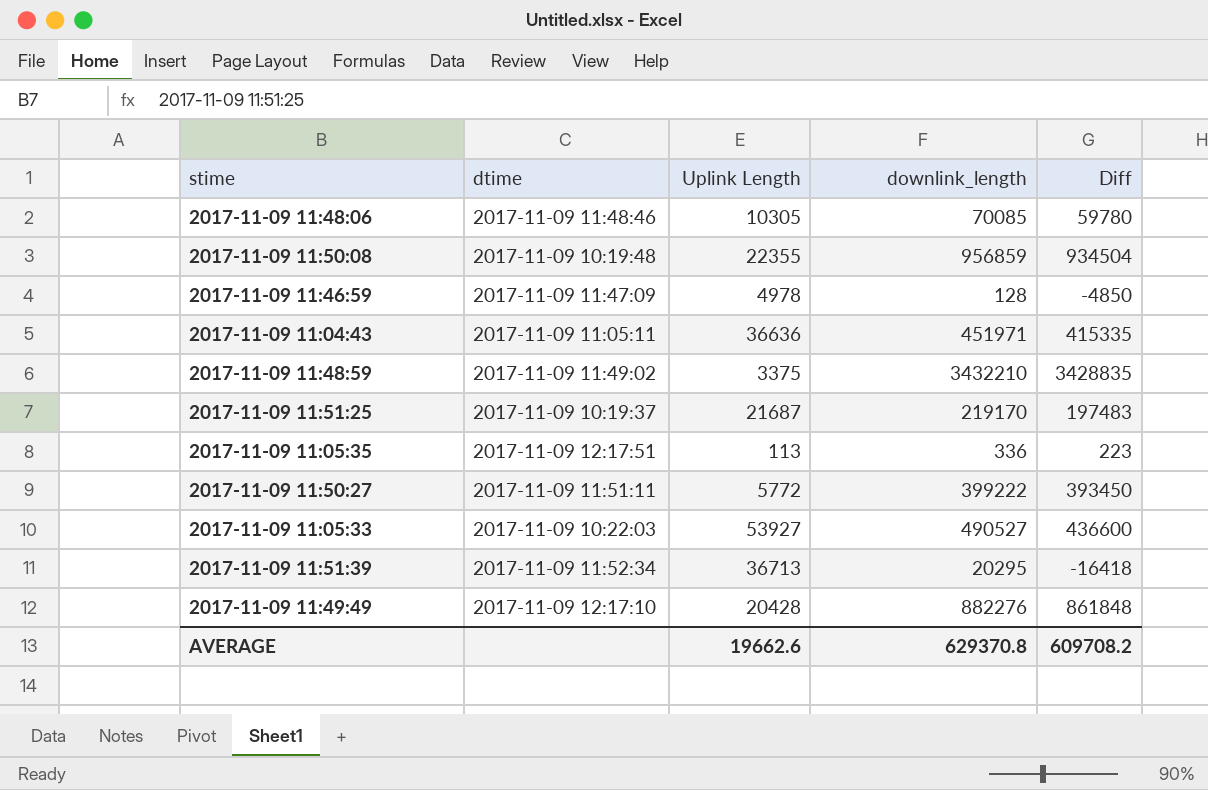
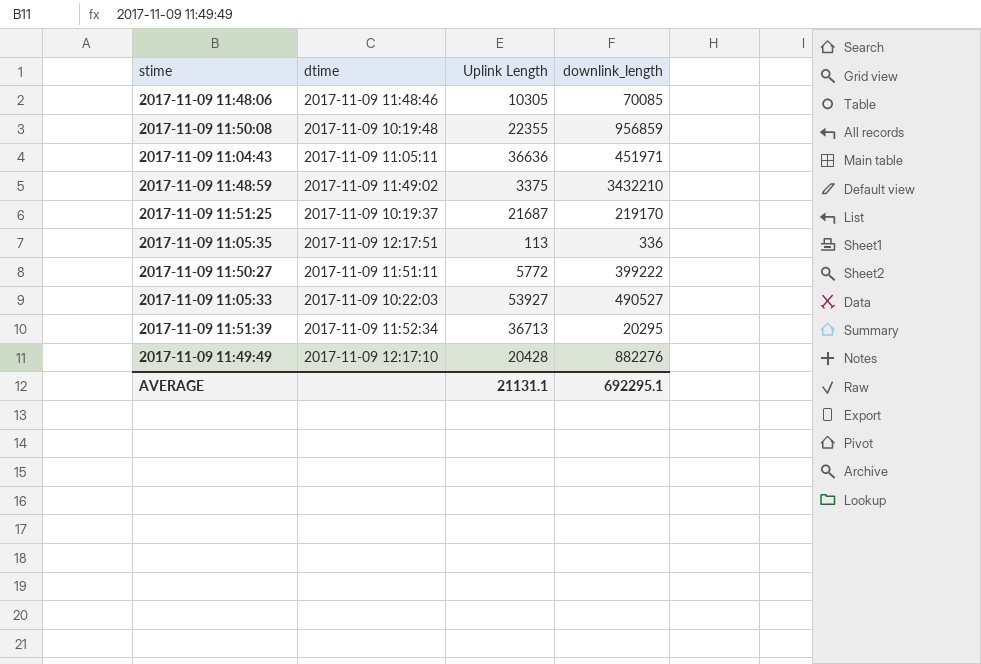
column Diff | formula: [downlink_length] - [Uplink Length] -> none
row 2017-11-09 11:46:59: 2017-11-09 11:47:09 | 4978 | 128 | -4850 -> none
AVERAGE | Uplink Length: 19662.6 -> 21131.1
AVERAGE | downlink_length: 629370.8 -> 692295.1

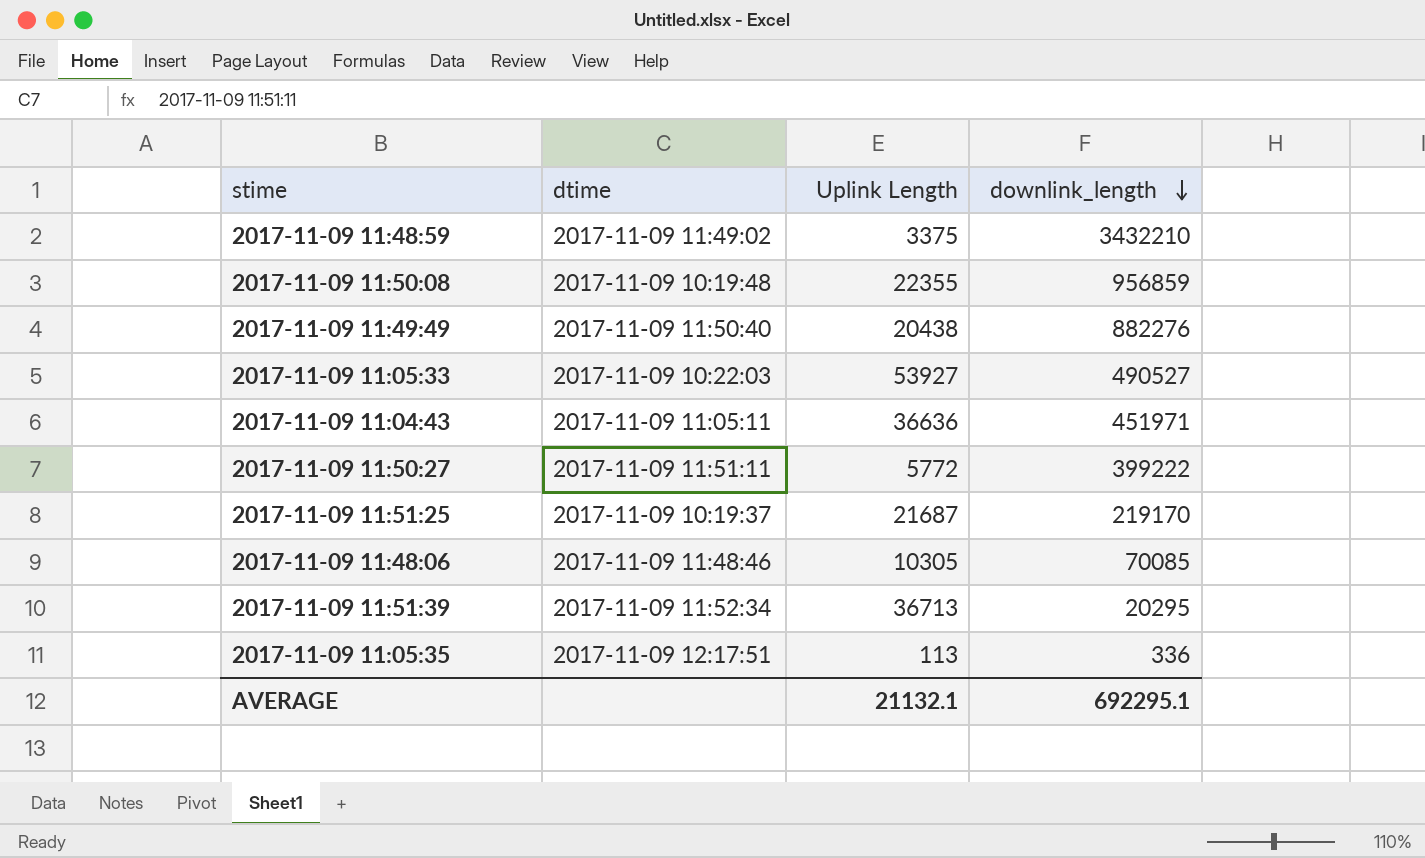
row order: none -> downlink_length descending
2017-11-09 11:49:49 | dtime: 2017-11-09 12:17:10 -> 2017-11-09 11:50:40
2017-11-09 11:49:49 | Uplink Length: 20428 -> 20438
AVERAGE | Uplink Length: 21131.1 -> 21132.1

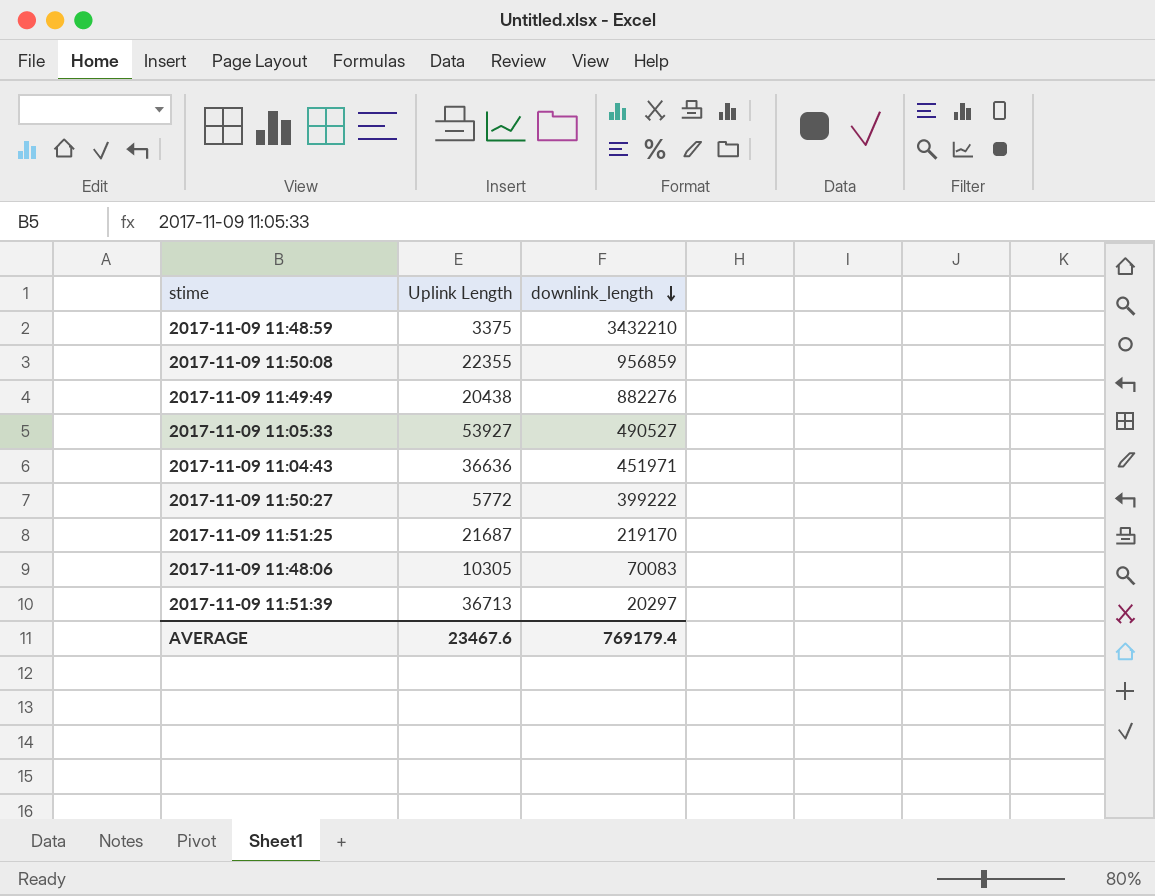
column dtime | position: 2 -> none
row 2017-11-09 11:05:35: 2017-11-09 12:17:51 | 113 | 336 -> none
2017-11-09 11:48:06 | downlink_length: 70085 -> 70083
2017-11-09 11:51:39 | downlink_length: 20295 -> 20297
AVERAGE | Uplink Length: 21132.1 -> 23467.6
AVERAGE | downlink_length: 692295.1 -> 769179.4

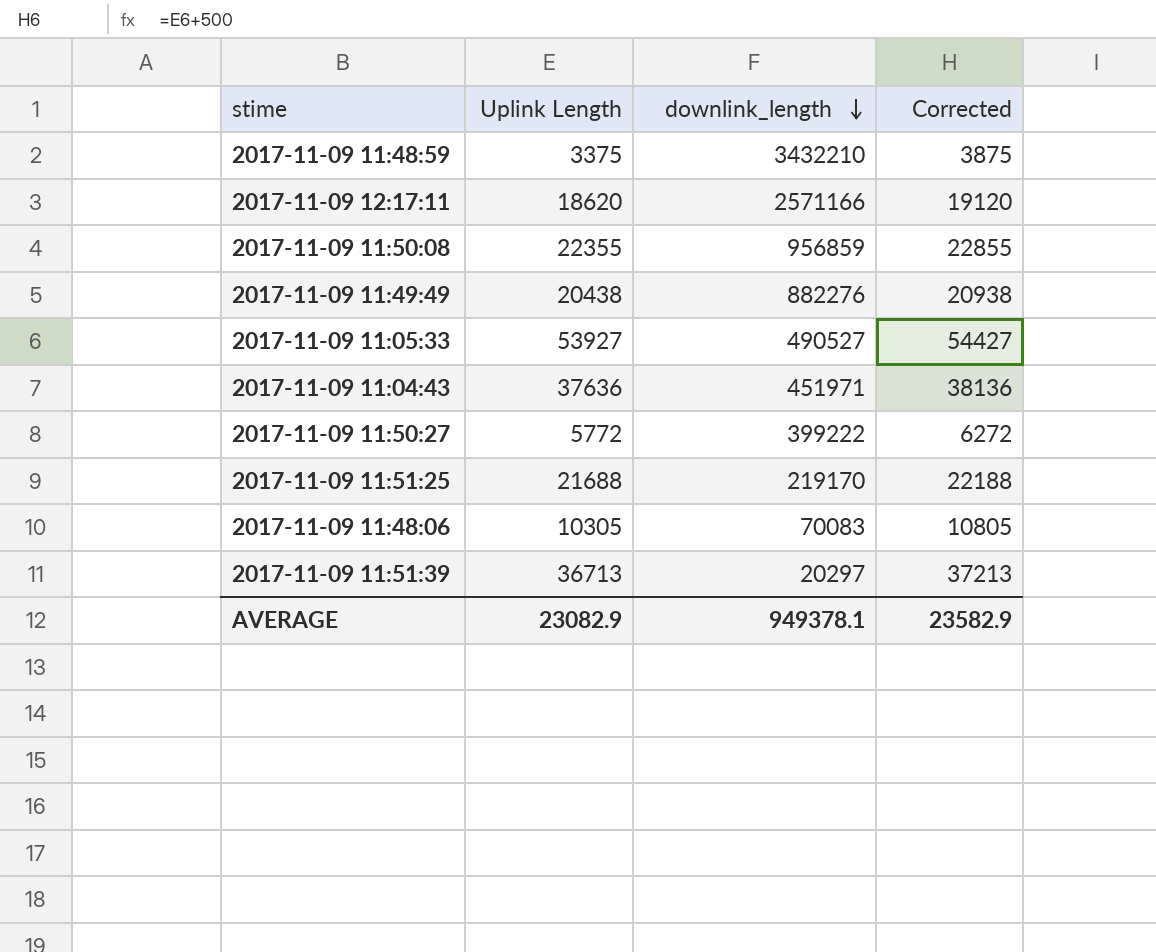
column Corrected | formula: none -> [Uplink Length] + 500
row 2017-11-09 12:17:11: none -> 18620 | 2571166 | 19120
2017-11-09 11:04:43 | Uplink Length: 36636 -> 37636
2017-11-09 11:51:25 | Uplink Length: 21687 -> 21688
AVERAGE | Uplink Length: 23467.6 -> 23082.9
AVERAGE | downlink_length: 769179.4 -> 949378.1

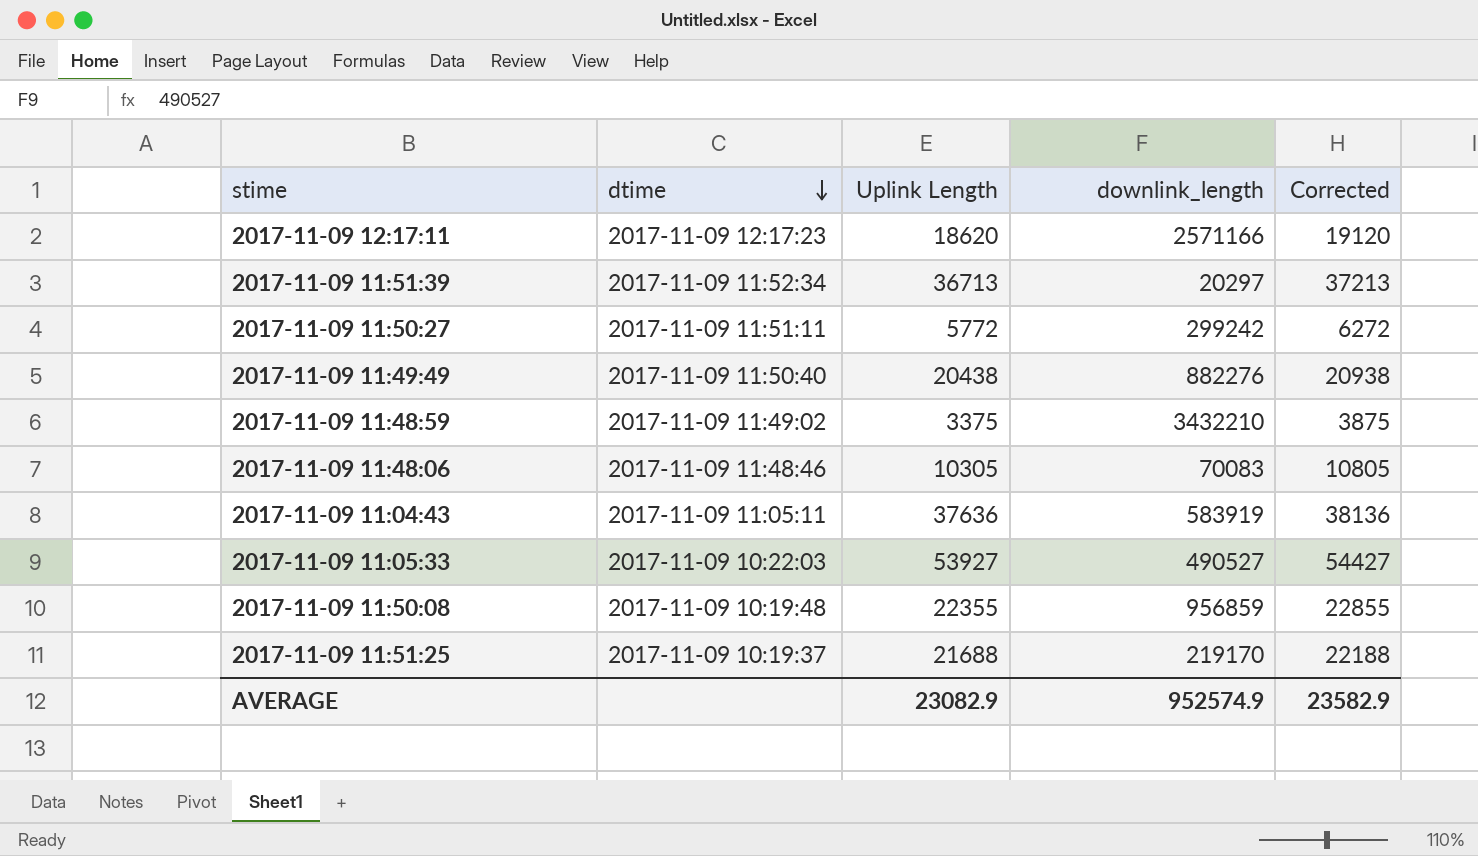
row order: downlink_length descending -> dtime descending
column dtime | position: none -> 2
2017-11-09 11:50:27 | downlink_length: 399222 -> 299242
2017-11-09 11:04:43 | downlink_length: 451971 -> 583919
AVERAGE | downlink_length: 949378.1 -> 952574.9

